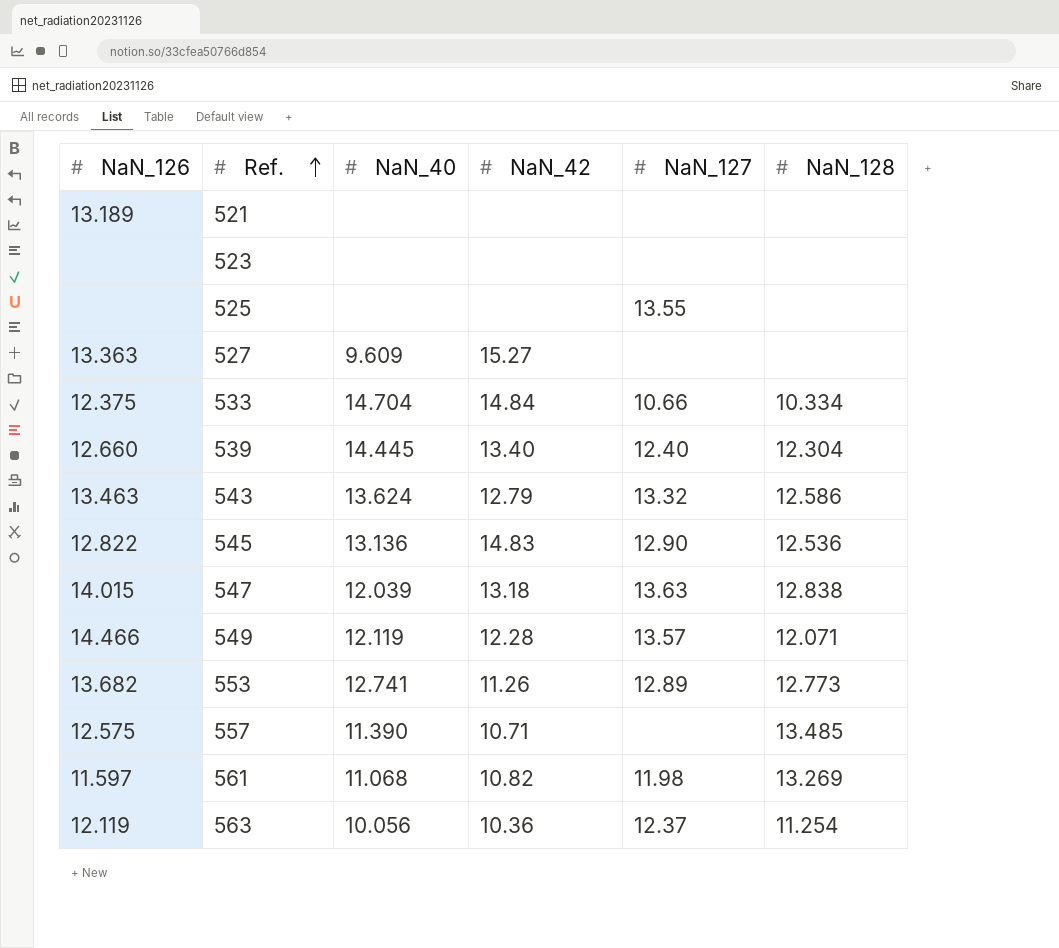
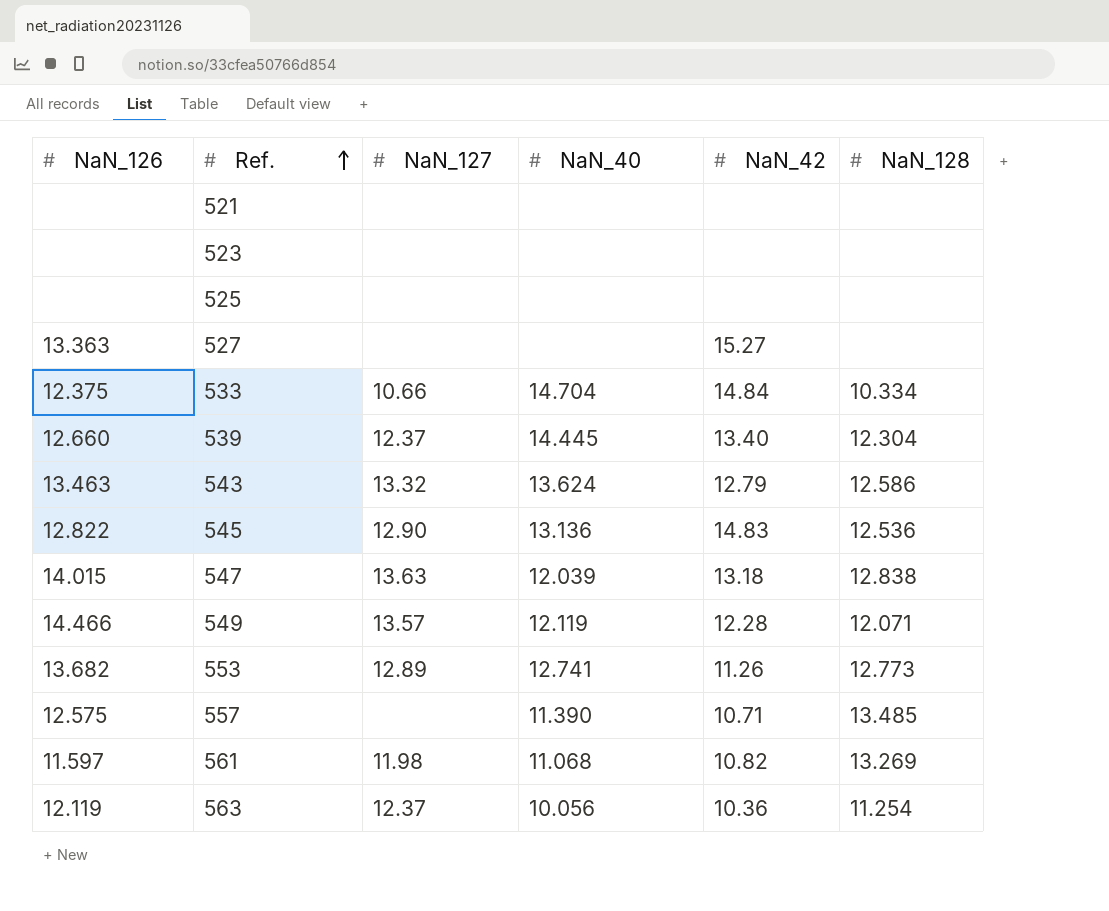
column NaN_127 | position: 5 -> 3
521 | NaN_126: 13.189 -> none
525 | NaN_127: 13.55 -> none
527 | NaN_40: 9.609 -> none
539 | NaN_127: 12.40 -> 12.37

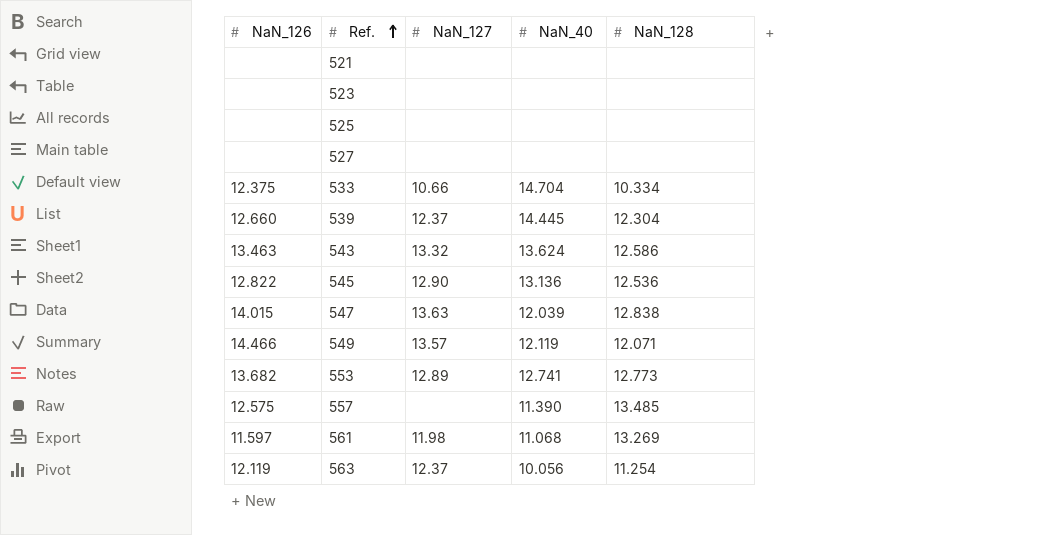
column NaN_42 | position: 5 -> none
527 | NaN_126: 13.363 -> none

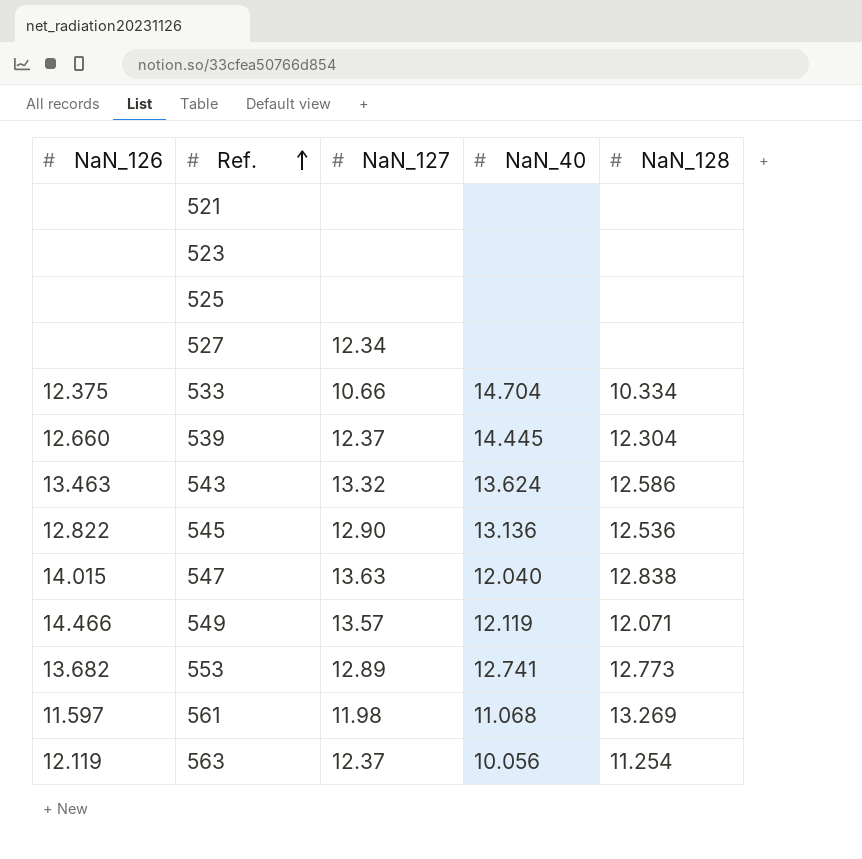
row 557: 12.575 | none | 11.390 | 13.485 -> none
527 | NaN_127: none -> 12.34
547 | NaN_40: 12.039 -> 12.040

